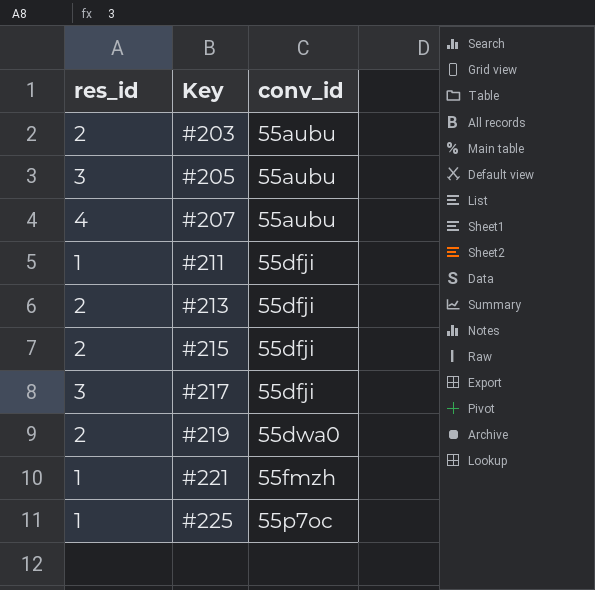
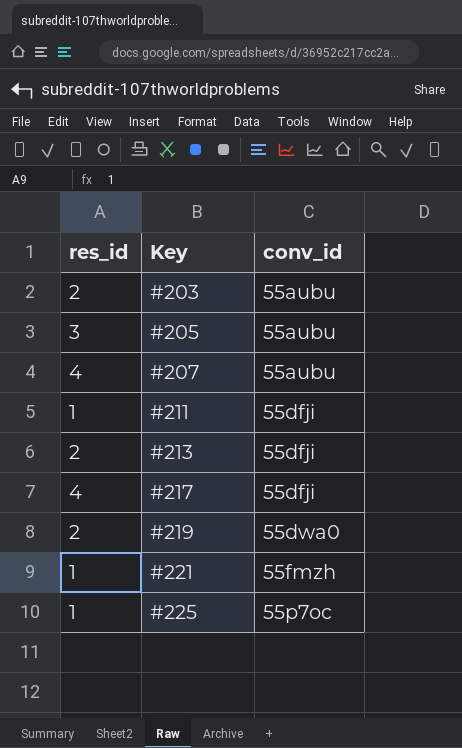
row #215: 2 | 55dfji -> none
#217 | res_id: 3 -> 4

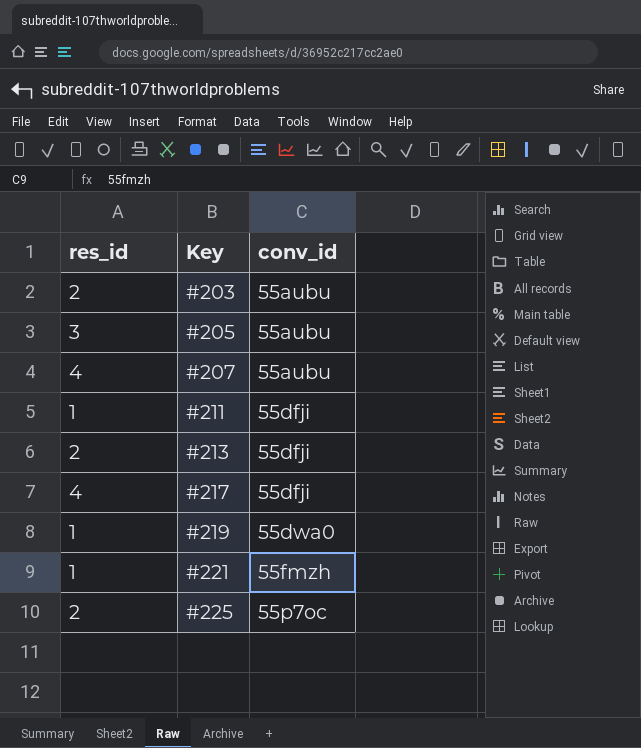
#219 | res_id: 2 -> 1
#225 | res_id: 1 -> 2

